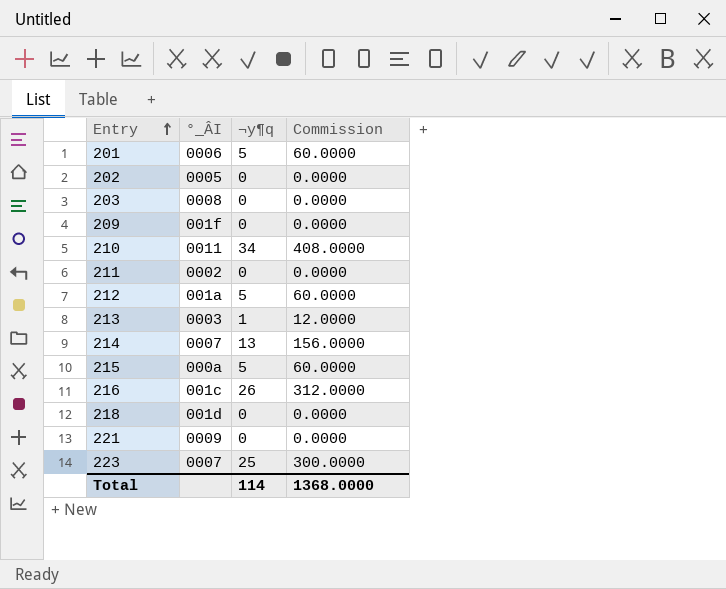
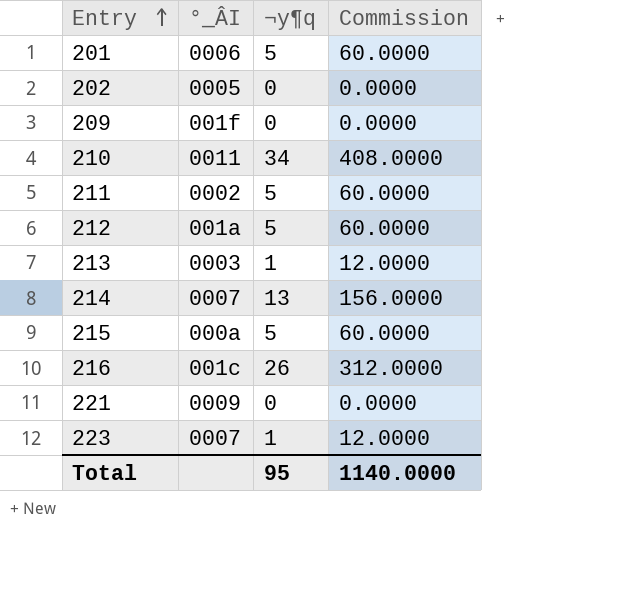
row 203: 0008 | 0 | 0.0000 -> none
row 218: 001d | 0 | 0.0000 -> none
211 | ¬y¶q: 0 -> 5
211 | Commission: 0.0000 -> 60.0000
223 | ¬y¶q: 25 -> 1
223 | Commission: 300.0000 -> 12.0000
Total | ¬y¶q: 114 -> 95
Total | Commission: 1368.0000 -> 1140.0000

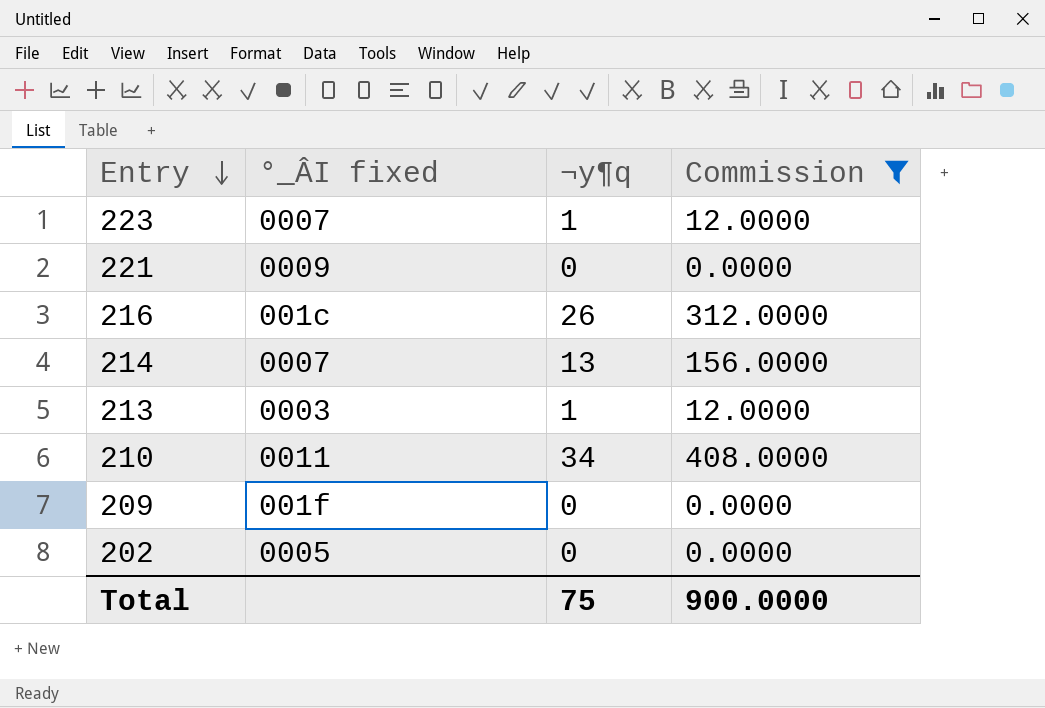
filter: none -> Commission != 60.0000
row order: Entry ascending -> Entry descending
column name: °_ÂI -> °_ÂI fixed
Total | ¬y¶q: 95 -> 75
Total | Commission: 1140.0000 -> 900.0000

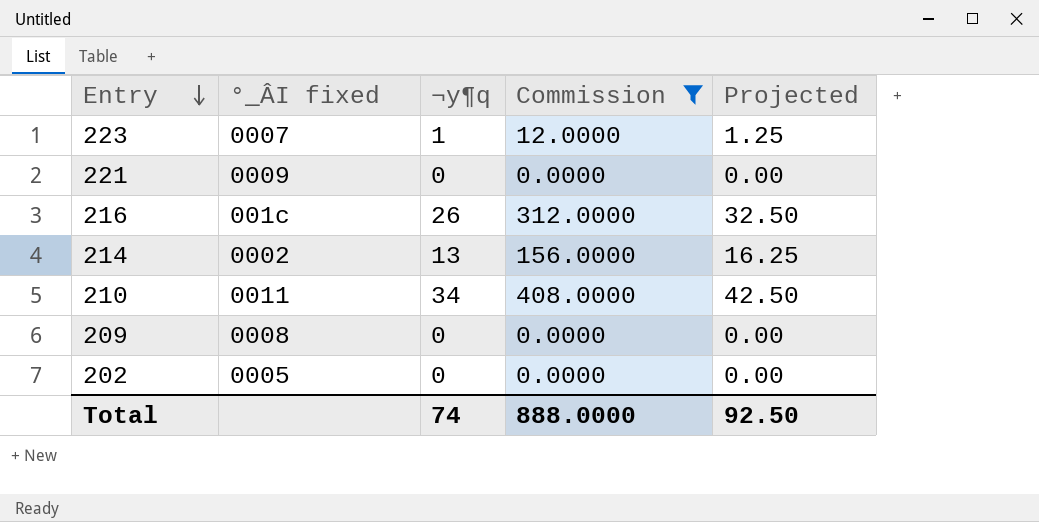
column Projected | formula: none -> [¬y¶q] * 1.25
row 213: 0003 | 1 | 12.0000 -> none
214 | °_ÂI fixed: 0007 -> 0002
209 | °_ÂI fixed: 001f -> 0008
Total | ¬y¶q: 75 -> 74
Total | Commission: 900.0000 -> 888.0000

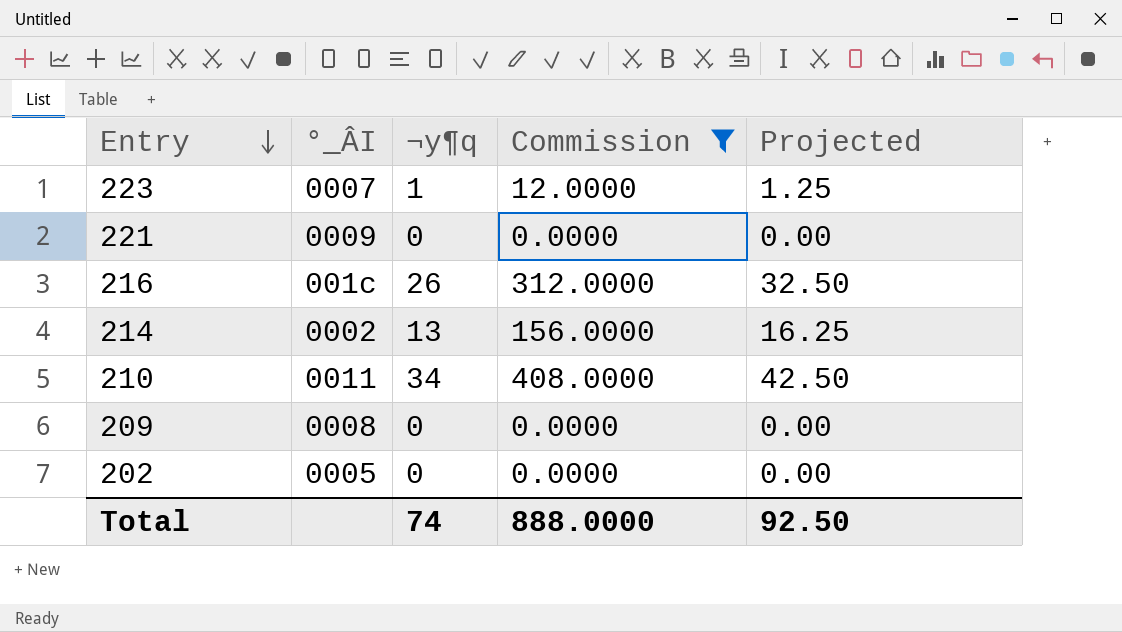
column name: °_ÂI fixed -> °_ÂI

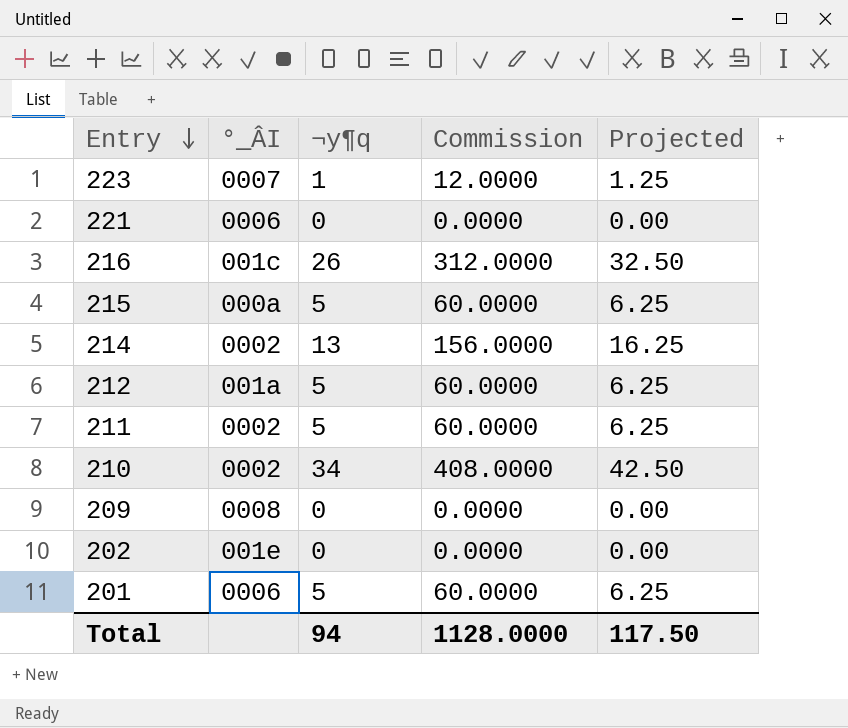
filter: Commission != 60.0000 -> none
221 | °_ÂI: 0009 -> 0006
210 | °_ÂI: 0011 -> 0002
202 | °_ÂI: 0005 -> 001e
Total | ¬y¶q: 74 -> 94
Total | Commission: 888.0000 -> 1128.0000
Total | Projected: 92.50 -> 117.50

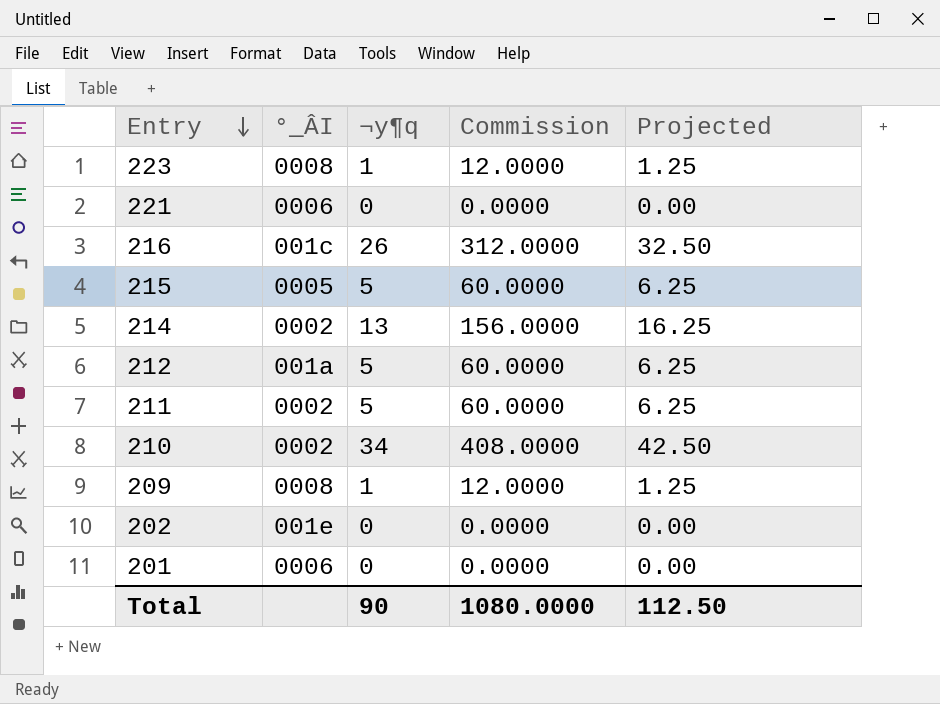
223 | °_ÂI: 0007 -> 0008
215 | °_ÂI: 000a -> 0005
209 | ¬y¶q: 0 -> 1
209 | Commission: 0.0000 -> 12.0000
209 | Projected: 0.00 -> 1.25
201 | ¬y¶q: 5 -> 0
201 | Commission: 60.0000 -> 0.0000
201 | Projected: 6.25 -> 0.00
Total | ¬y¶q: 94 -> 90
Total | Commission: 1128.0000 -> 1080.0000
Total | Projected: 117.50 -> 112.50

